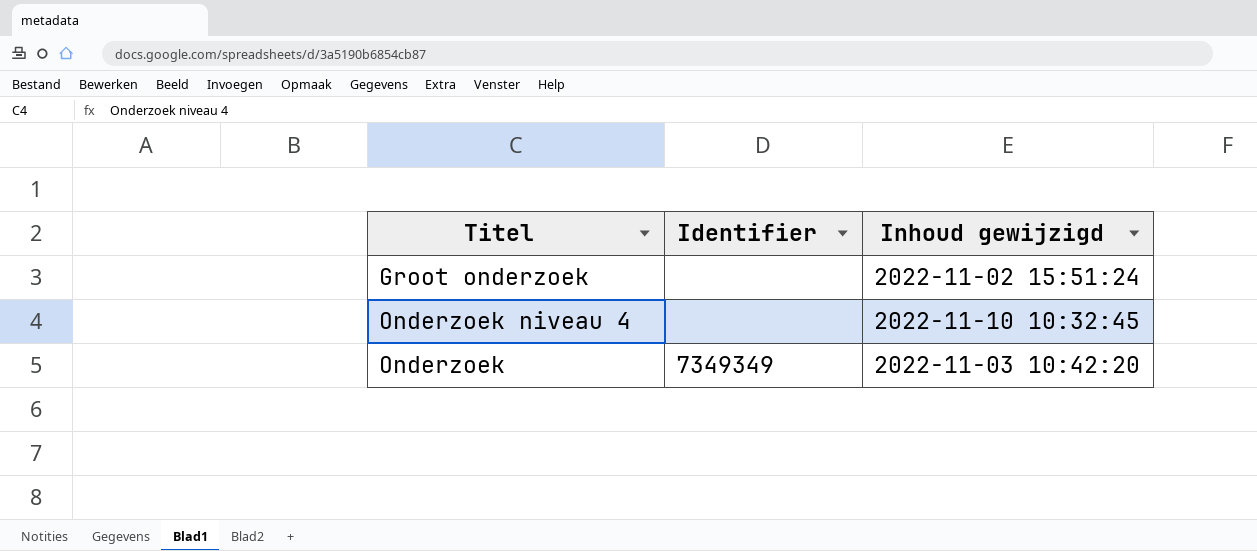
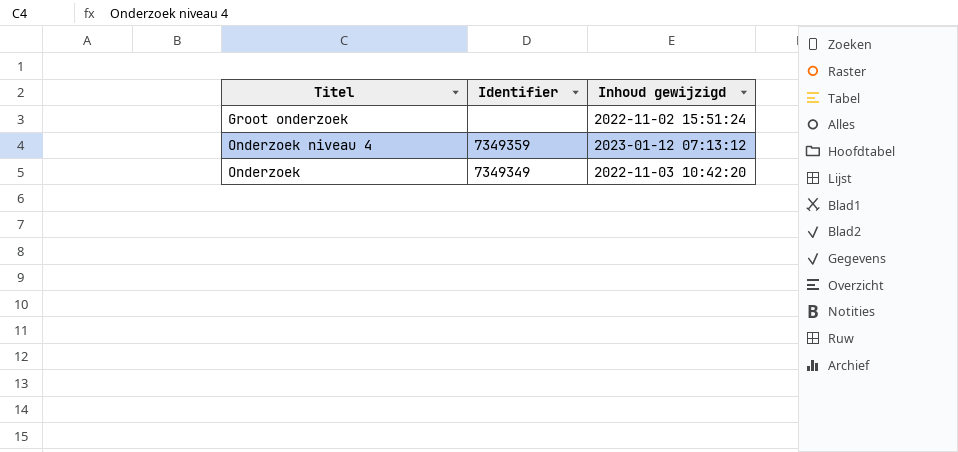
Onderzoek niveau 4 | Identifier: none -> 7349359
Onderzoek niveau 4 | Inhoud gewijzigd: 2022-11-10 10:32:45 -> 2023-01-12 07:13:12

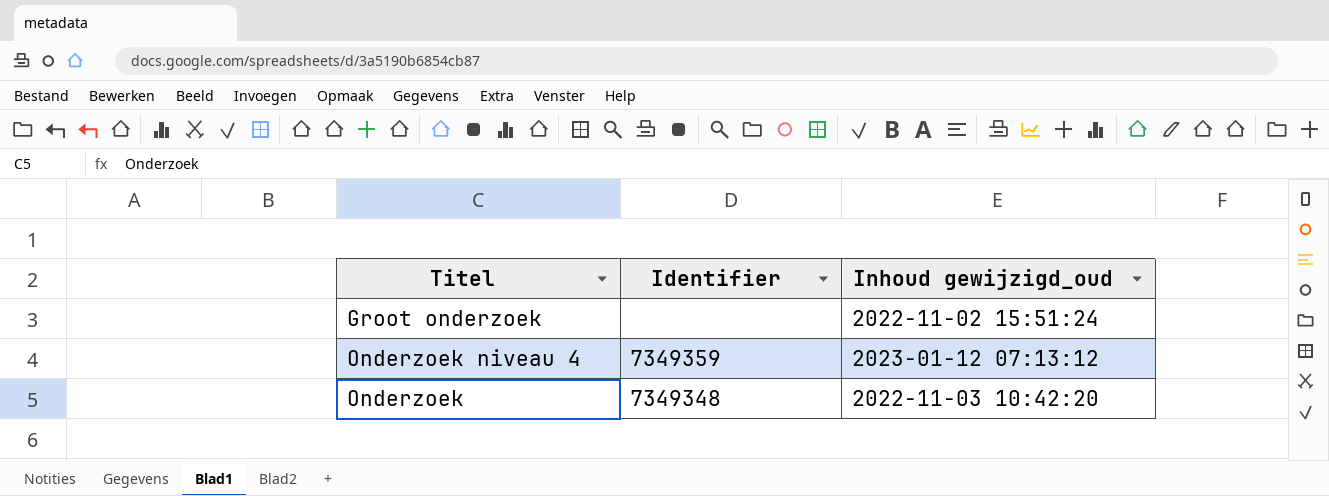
column name: Inhoud gewijzigd -> Inhoud gewijzigd_oud
Onderzoek | Identifier: 7349349 -> 7349348

